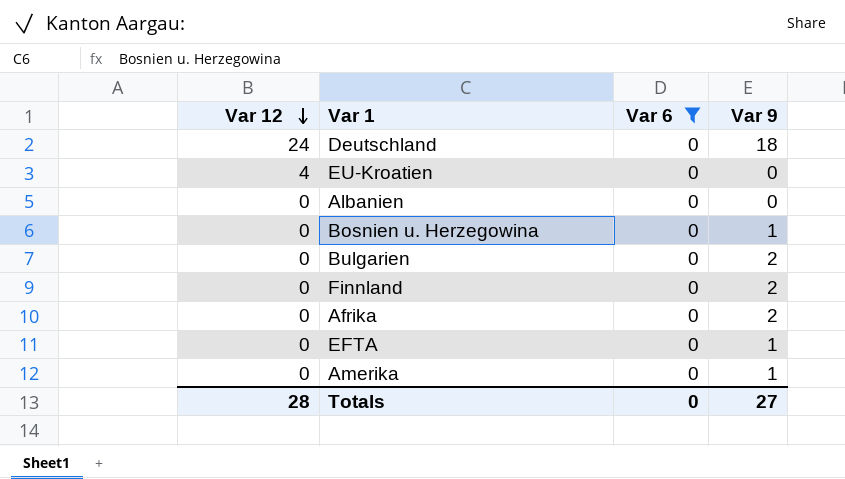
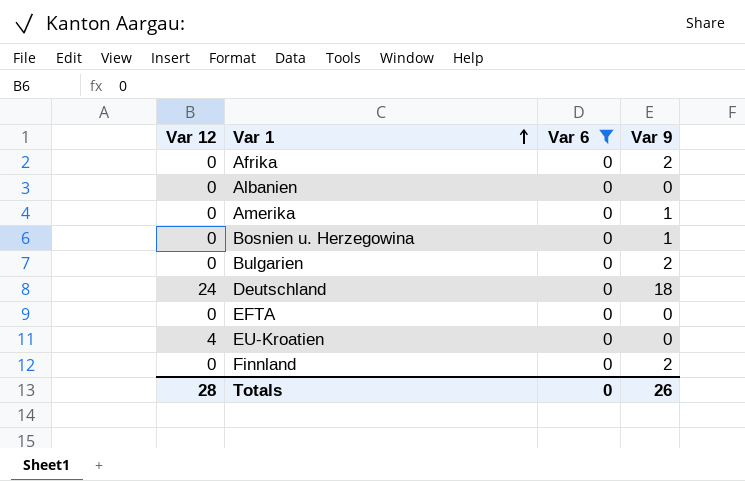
row order: Var 12 descending -> Var 1 ascending
EFTA | Var 9: 1 -> 0
Totals | Var 9: 27 -> 26

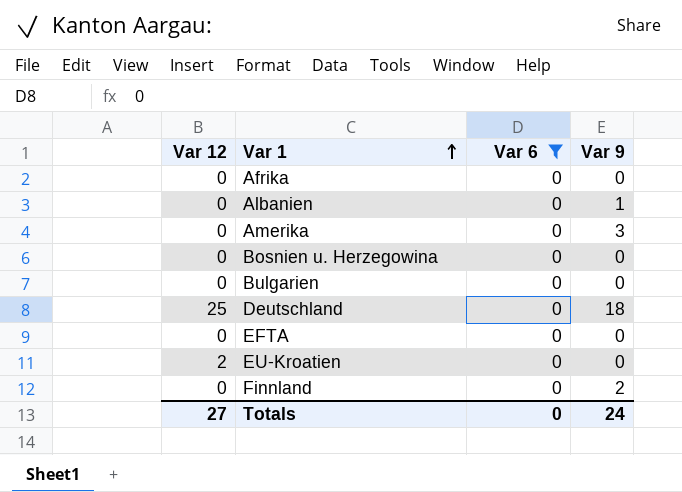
Afrika | Var 9: 2 -> 0
Albanien | Var 9: 0 -> 1
Amerika | Var 9: 1 -> 3
Bosnien u. Herzegowina | Var 9: 1 -> 0
Bulgarien | Var 9: 2 -> 0
Deutschland | Var 12: 24 -> 25
EU-Kroatien | Var 12: 4 -> 2
Totals | Var 12: 28 -> 27
Totals | Var 9: 26 -> 24

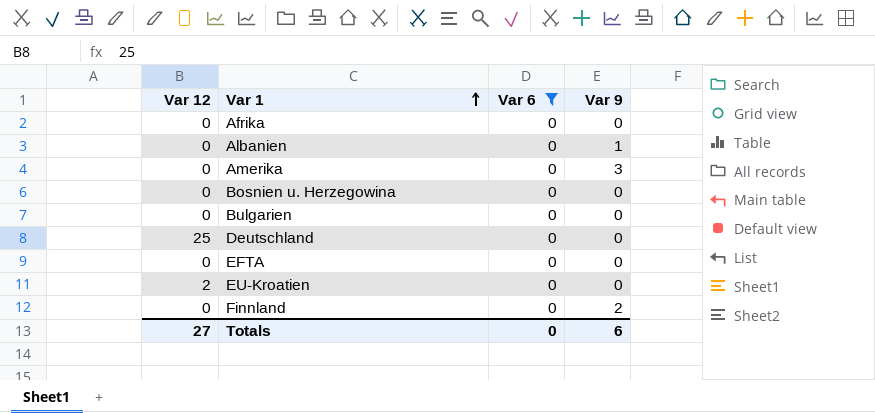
Deutschland | Var 9: 18 -> 0
Totals | Var 9: 24 -> 6

